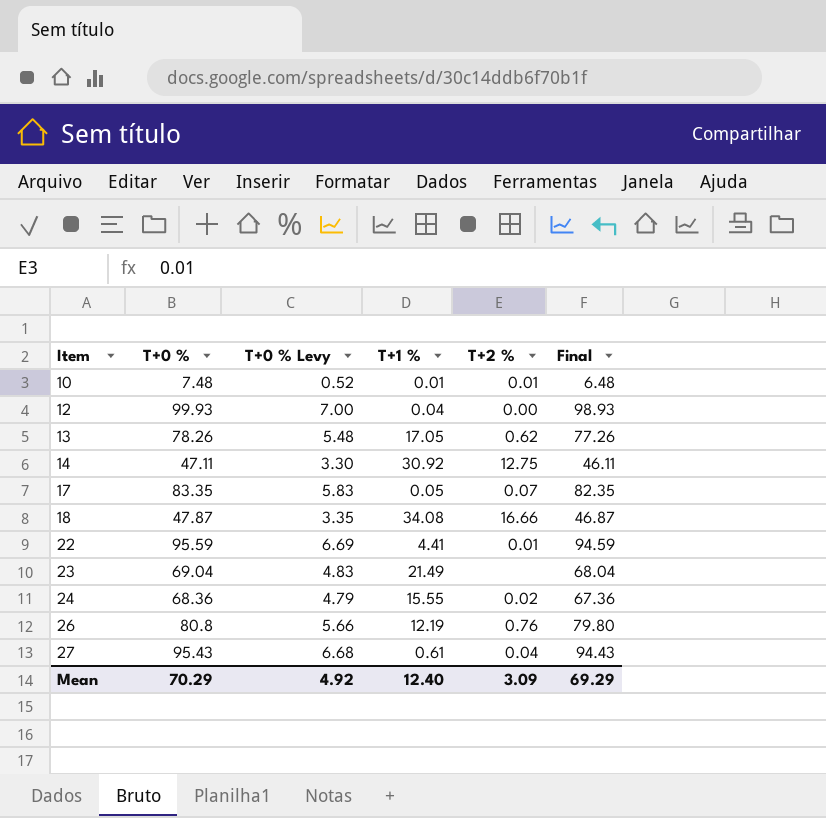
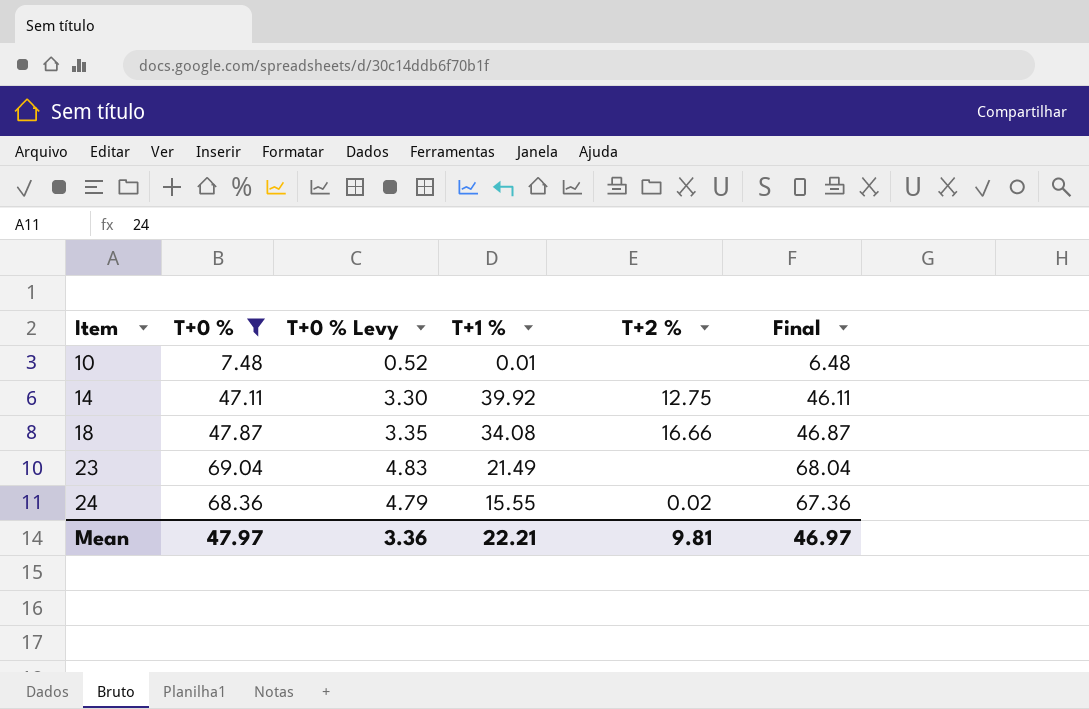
filter: none -> T+0 % <= 69.04
10 | T+2 %: 0.01 -> none
14 | T+1 %: 30.92 -> 39.92
Mean | T+0 %: 70.29 -> 47.97
Mean | T+0 % Levy: 4.92 -> 3.36
Mean | T+1 %: 12.40 -> 22.21
Mean | T+2 %: 3.09 -> 9.81
Mean | Final: 69.29 -> 46.97

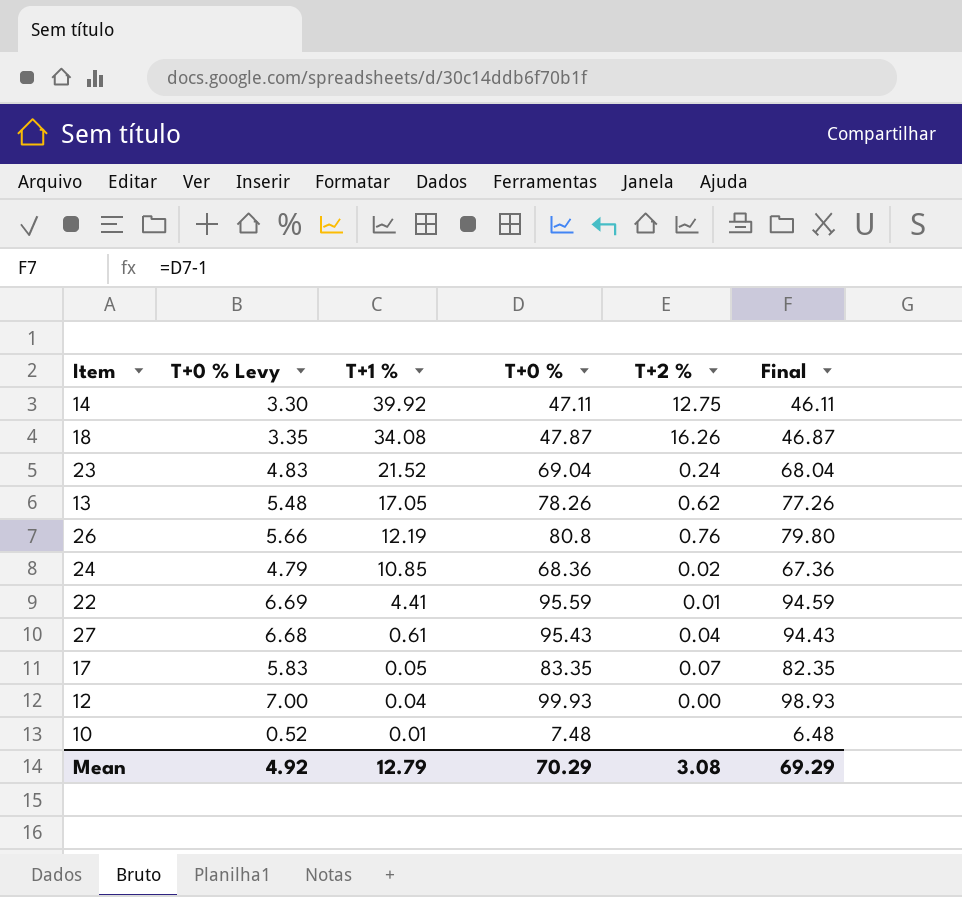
filter: T+0 % <= 69.04 -> none
row order: Item ascending -> T+1 % descending
column T+0 % | position: 2 -> 4
18 | T+2 %: 16.66 -> 16.26
23 | T+1 %: 21.49 -> 21.52
23 | T+2 %: none -> 0.24
24 | T+1 %: 15.55 -> 10.85
Mean | T+0 % Levy: 3.36 -> 4.92
Mean | T+1 %: 22.21 -> 12.79
Mean | T+0 %: 47.97 -> 70.29
Mean | T+2 %: 9.81 -> 3.08
Mean | Final: 46.97 -> 69.29

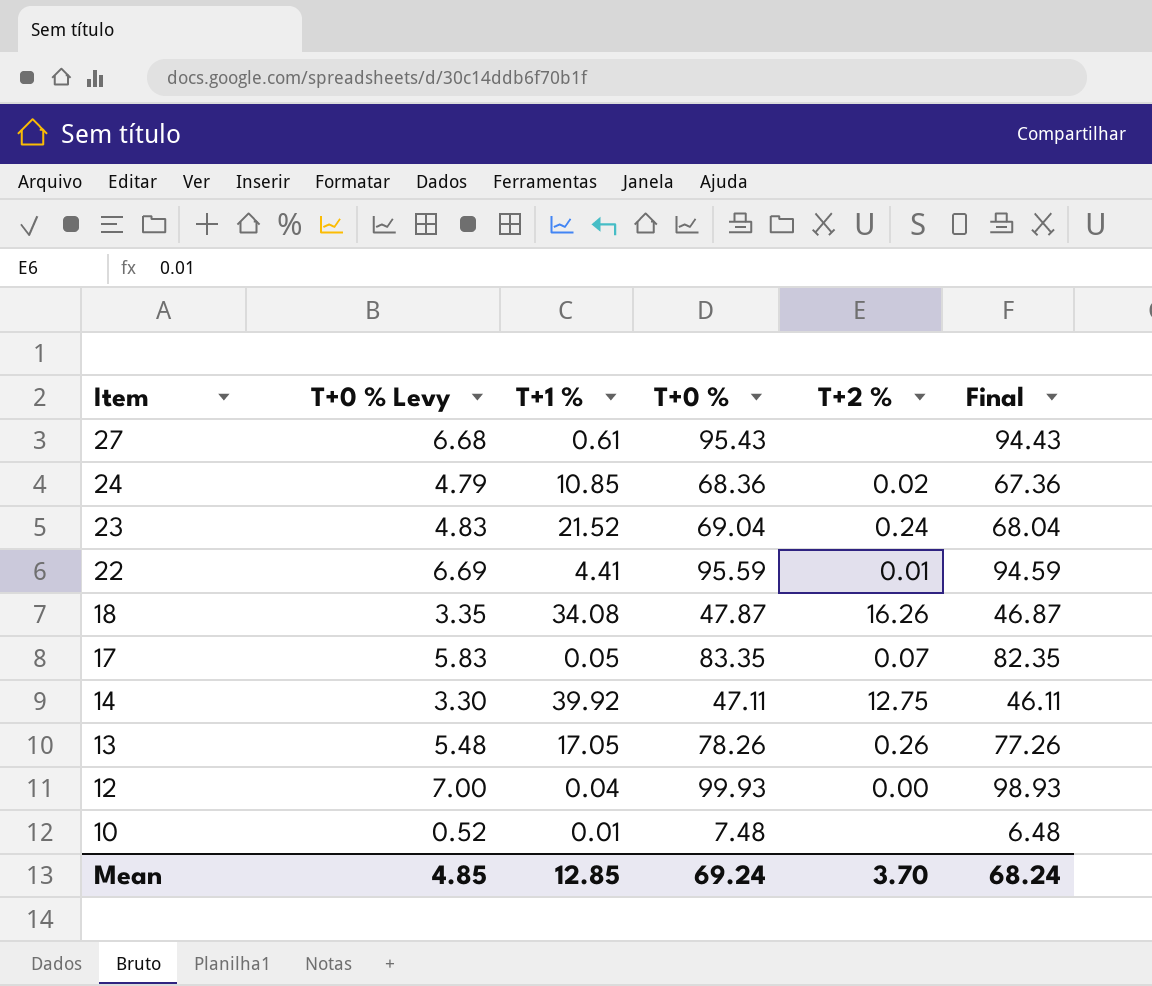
row order: T+1 % descending -> Item descending
row 26: 5.66 | 12.19 | 80.8 | 0.76 | 79.80 -> none
27 | T+2 %: 0.04 -> none
13 | T+2 %: 0.62 -> 0.26
Mean | T+0 % Levy: 4.92 -> 4.85
Mean | T+1 %: 12.79 -> 12.85
Mean | T+0 %: 70.29 -> 69.24
Mean | T+2 %: 3.08 -> 3.70
Mean | Final: 69.29 -> 68.24

